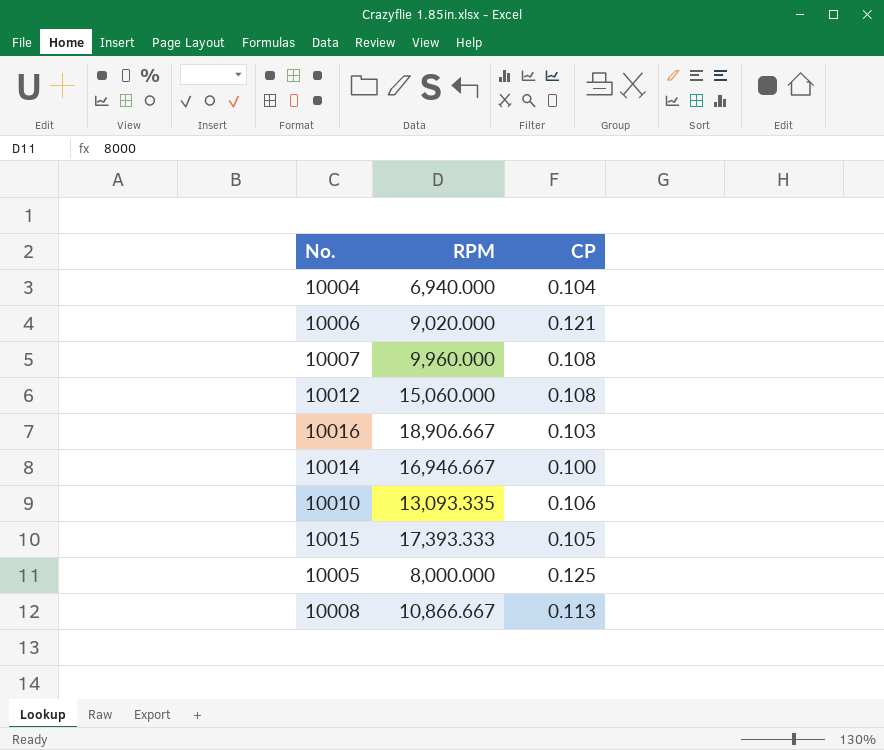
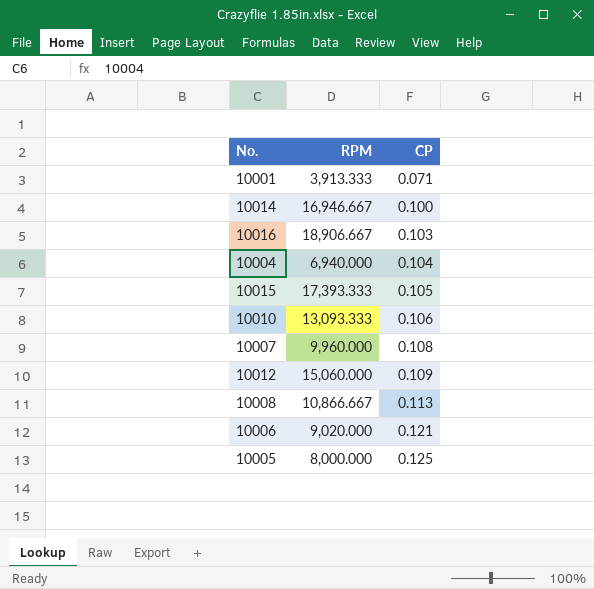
row order: none -> CP ascending
row 10001: none -> 3,913.333 | 0.071
10010 | RPM: 13,093.335 -> 13,093.333
10012 | CP: 0.108 -> 0.109

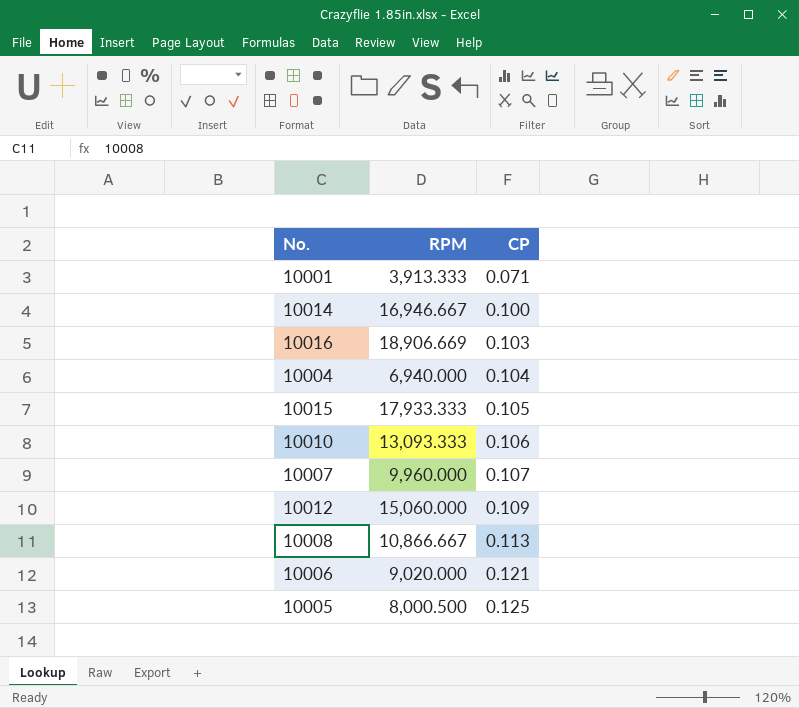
10016 | RPM: 18,906.667 -> 18,906.669
10015 | RPM: 17,393.333 -> 17,933.333
10007 | CP: 0.108 -> 0.107
10005 | RPM: 8,000.000 -> 8,000.500

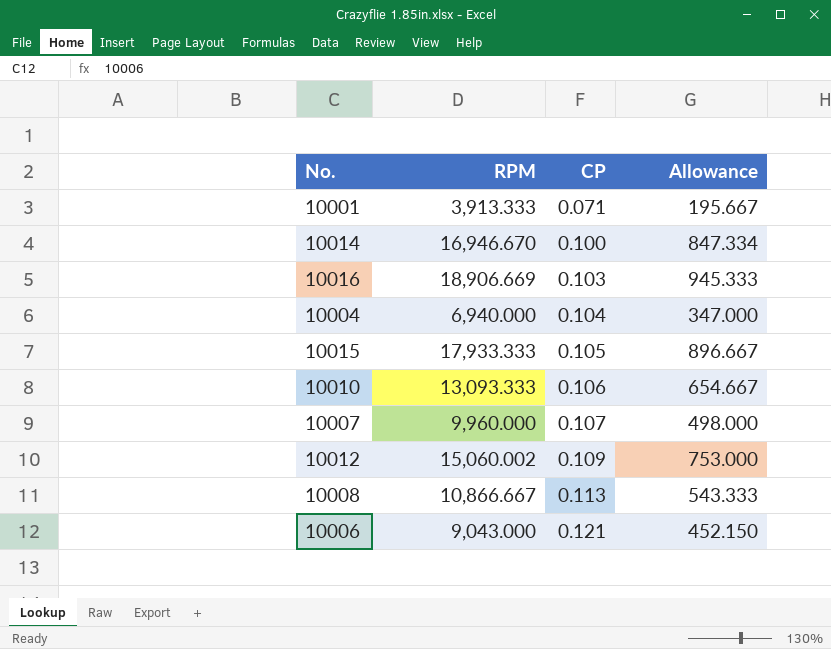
column Allowance | formula: none -> [RPM] * 0.05
row 10005: 8,000.500 | 0.125 -> none
10014 | RPM: 16,946.667 -> 16,946.670
10012 | RPM: 15,060.000 -> 15,060.002
10006 | RPM: 9,020.000 -> 9,043.000

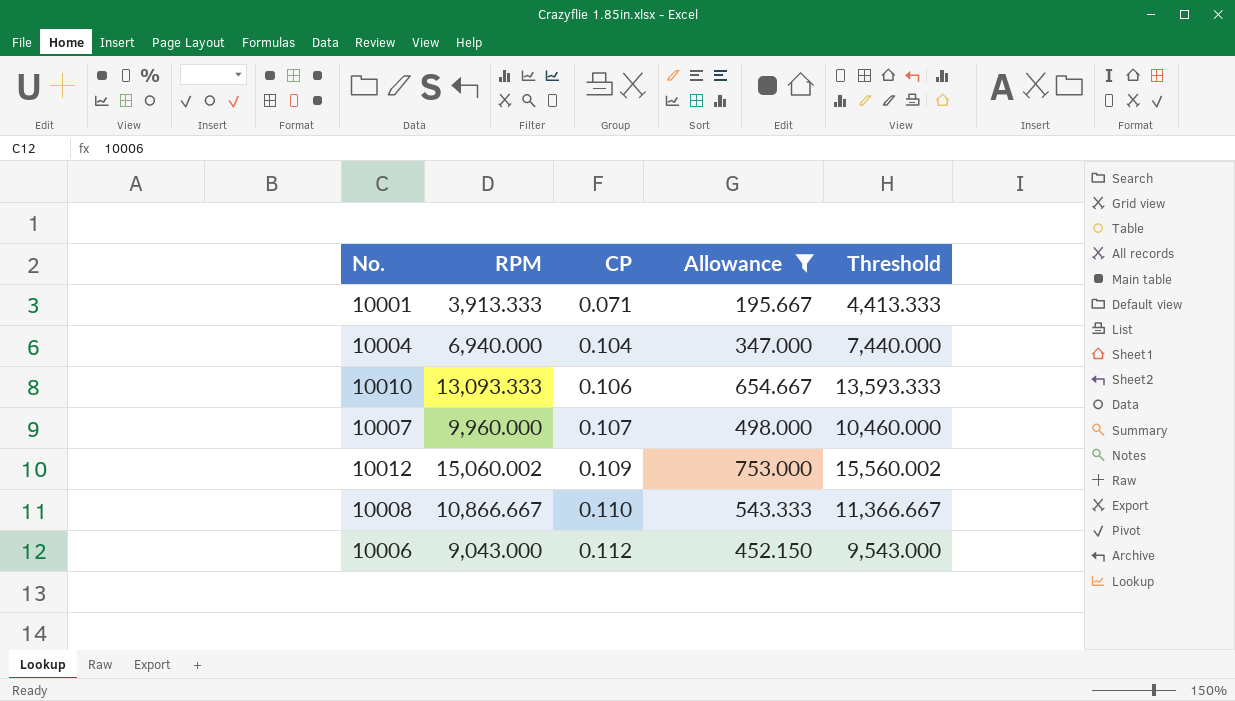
filter: none -> Allowance <= 753.000
column Threshold | formula: none -> [RPM] + 500
10008 | CP: 0.113 -> 0.110
10006 | CP: 0.121 -> 0.112

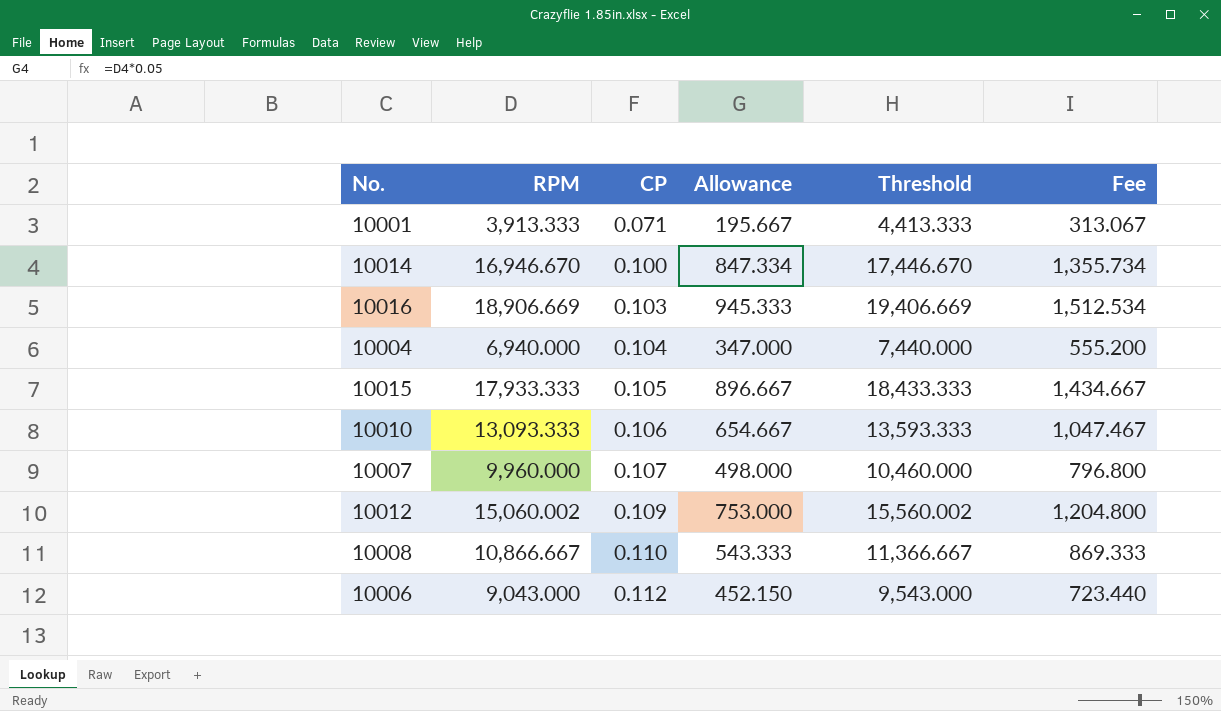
filter: Allowance <= 753.000 -> none
column Fee | formula: none -> [RPM] * 0.08

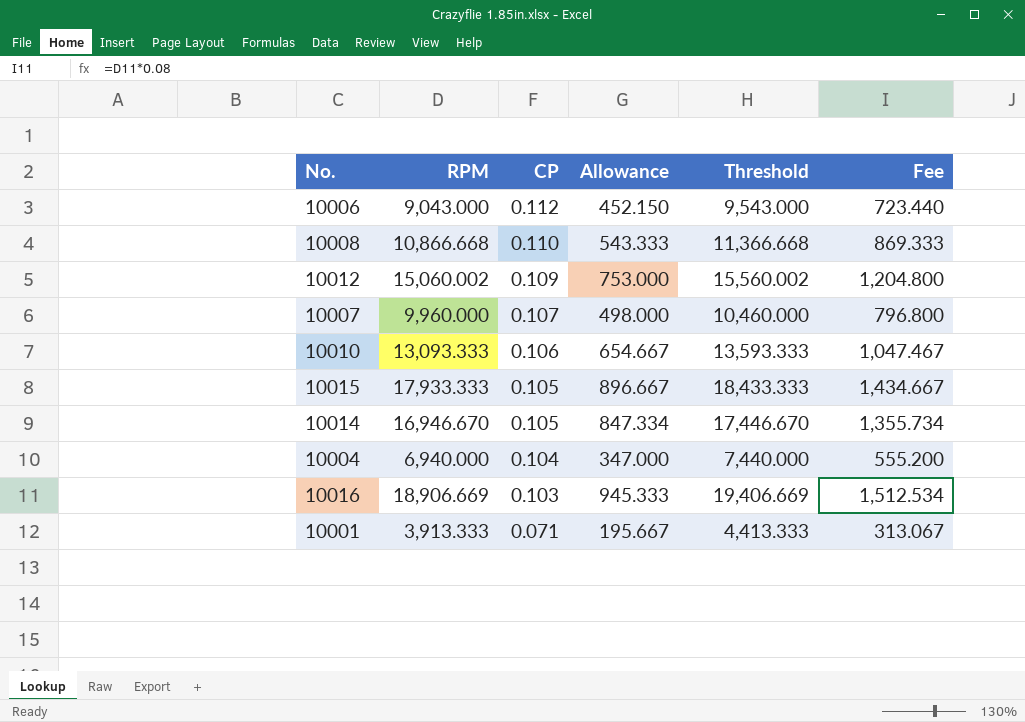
row order: CP ascending -> CP descending
10008 | RPM: 10,866.667 -> 10,866.668
10008 | Threshold: 11,366.667 -> 11,366.668
10014 | CP: 0.100 -> 0.105

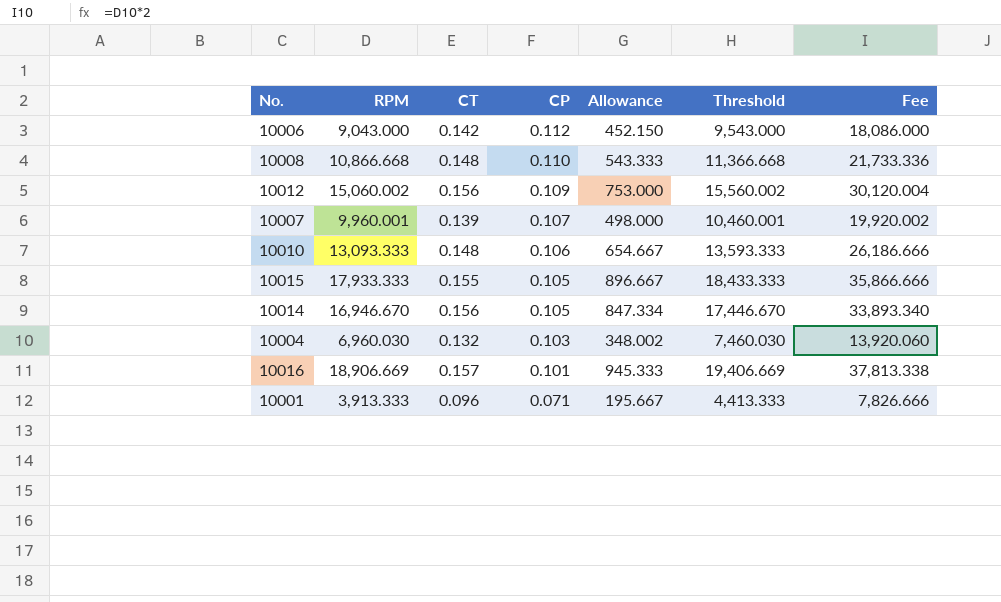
column CT | position: none -> 3
column Fee | formula: [RPM] * 0.08 -> [RPM] * 2
10007 | RPM: 9,960.000 -> 9,960.001
10007 | Threshold: 10,460.000 -> 10,460.001
10004 | RPM: 6,940.000 -> 6,960.030
10004 | CP: 0.104 -> 0.103
10004 | Allowance: 347.000 -> 348.002
10004 | Threshold: 7,440.000 -> 7,460.030
10016 | CP: 0.103 -> 0.101

